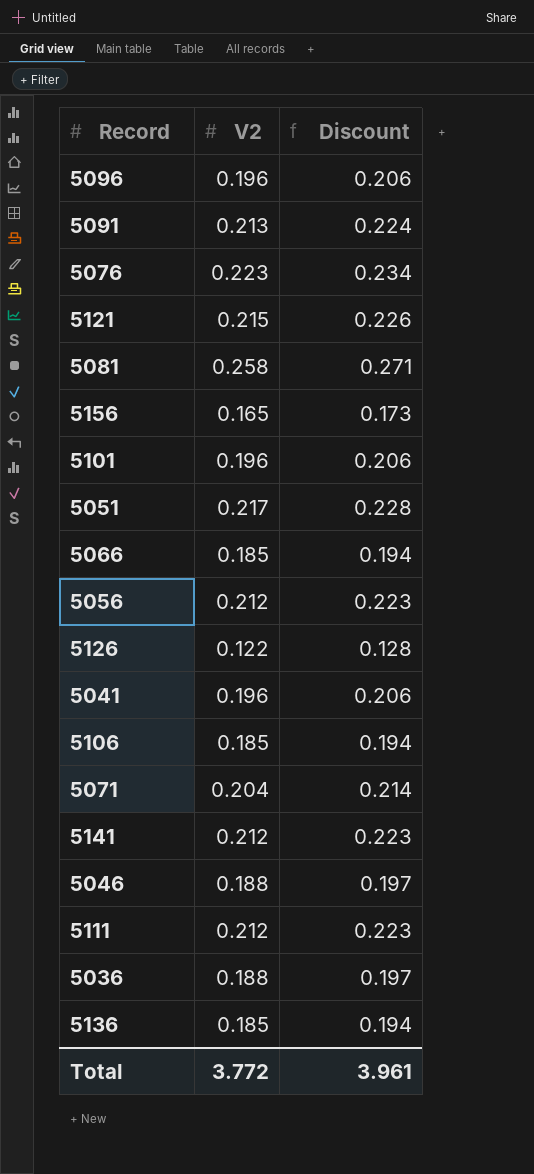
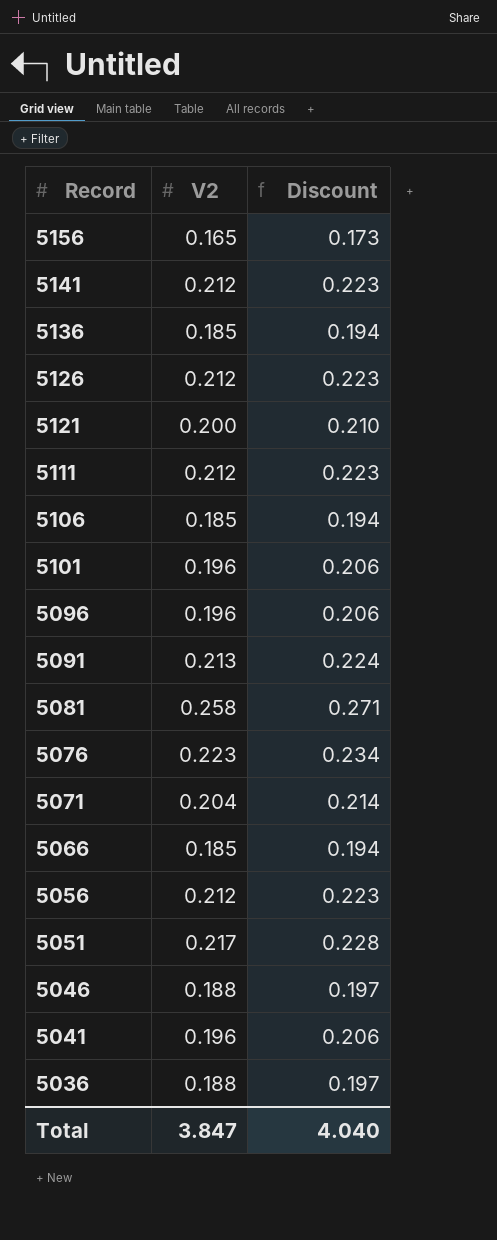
row order: none -> Record descending
5126 | V2: 0.122 -> 0.212
5126 | Discount: 0.128 -> 0.223
5121 | V2: 0.215 -> 0.200
5121 | Discount: 0.226 -> 0.210
Total | V2: 3.772 -> 3.847
Total | Discount: 3.961 -> 4.040

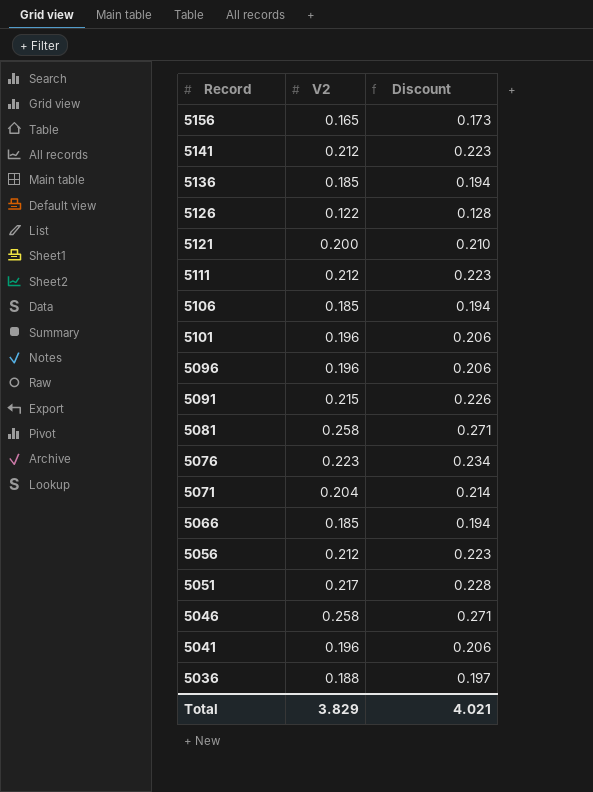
5126 | V2: 0.212 -> 0.122
5126 | Discount: 0.223 -> 0.128
5091 | V2: 0.213 -> 0.215
5091 | Discount: 0.224 -> 0.226
5046 | V2: 0.188 -> 0.258
5046 | Discount: 0.197 -> 0.271
Total | V2: 3.847 -> 3.829
Total | Discount: 4.040 -> 4.021

